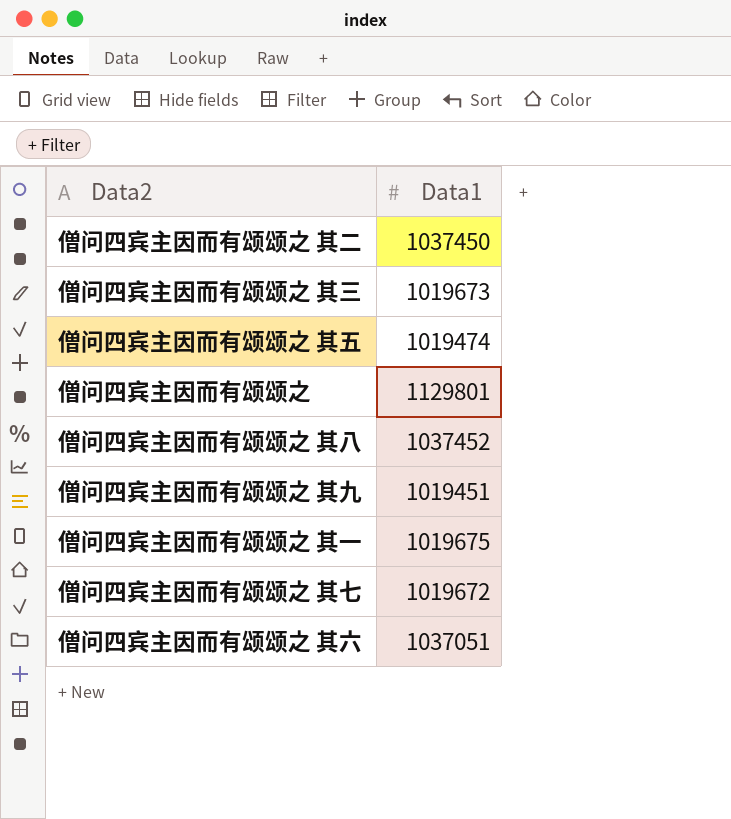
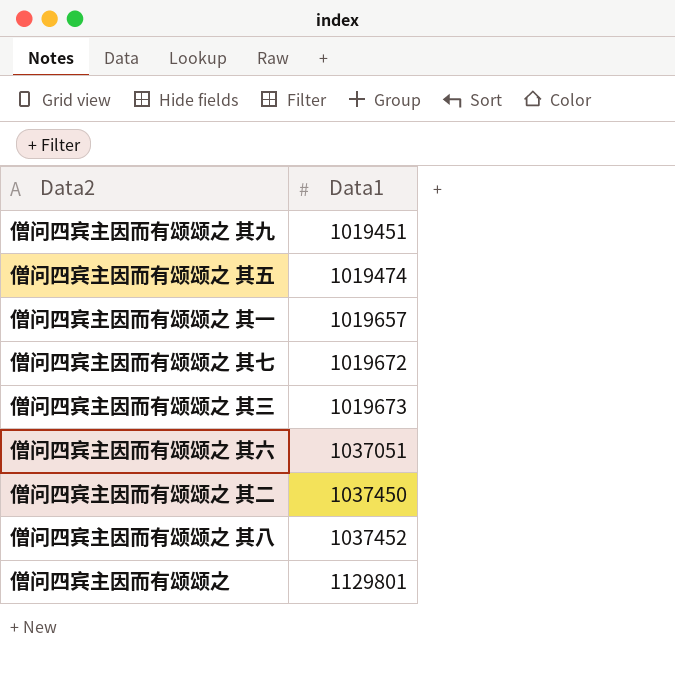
row order: none -> Data1 ascending
僧问四宾主因而有颂颂之 其一 | Data1: 1019675 -> 1019657

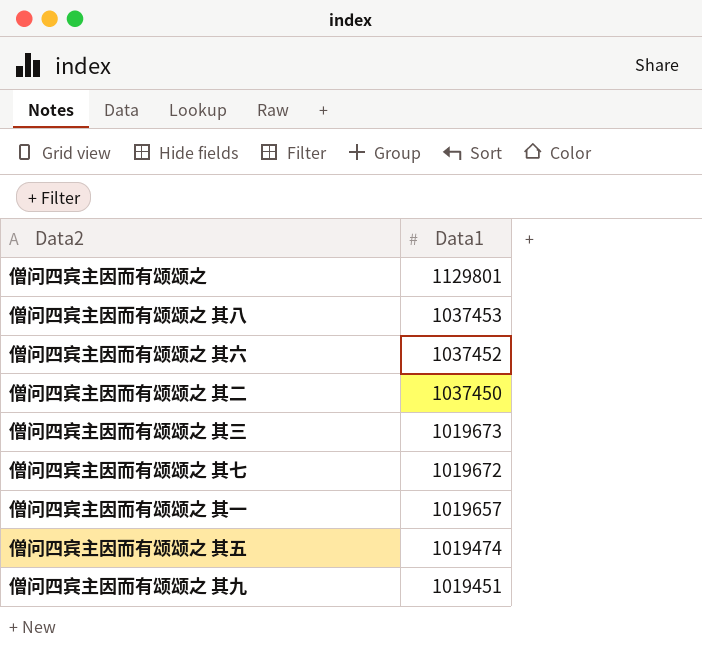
row order: Data1 ascending -> Data1 descending
僧问四宾主因而有颂颂之 其八 | Data1: 1037452 -> 1037453
僧问四宾主因而有颂颂之 其六 | Data1: 1037051 -> 1037452

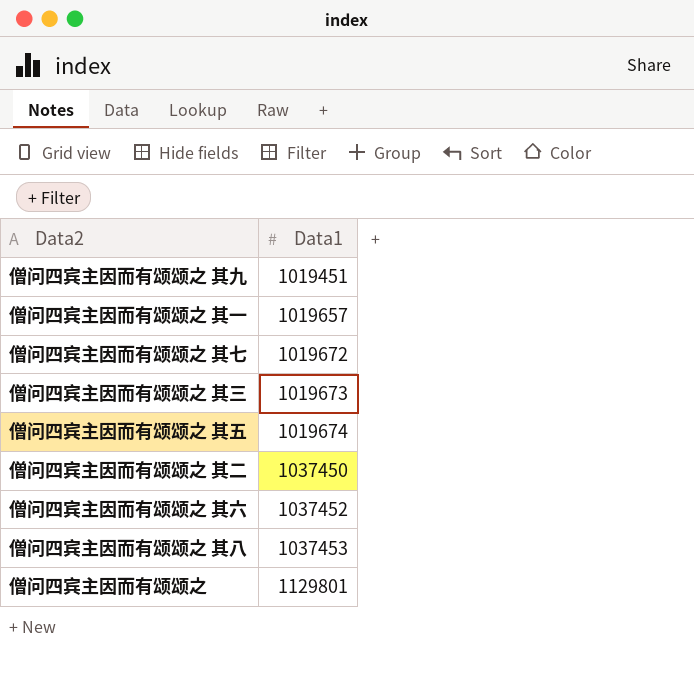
row order: Data1 descending -> Data1 ascending
僧问四宾主因而有颂颂之 其五 | Data1: 1019474 -> 1019674

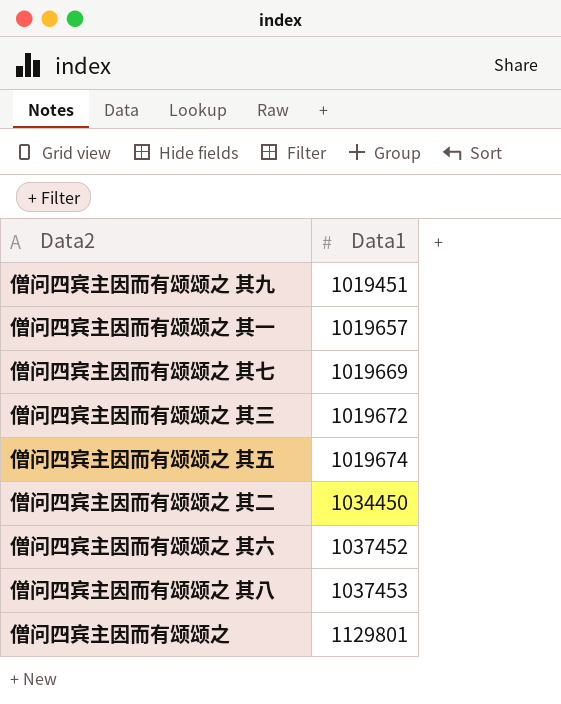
僧问四宾主因而有颂颂之 其七 | Data1: 1019672 -> 1019669
僧问四宾主因而有颂颂之 其三 | Data1: 1019673 -> 1019672
僧问四宾主因而有颂颂之 其二 | Data1: 1037450 -> 1034450

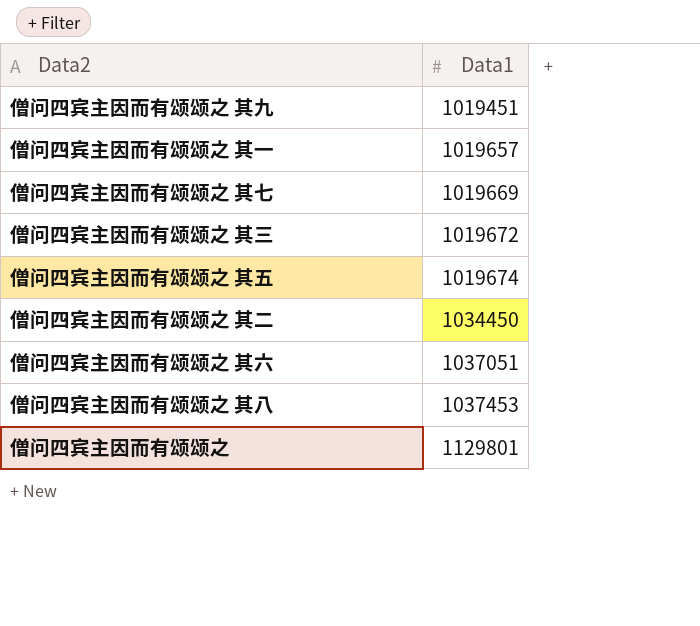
僧问四宾主因而有颂颂之 其六 | Data1: 1037452 -> 1037051

